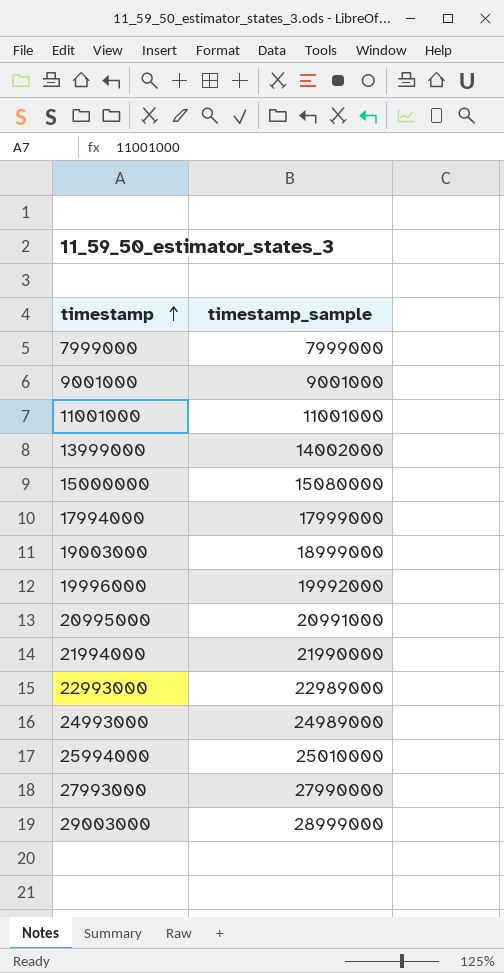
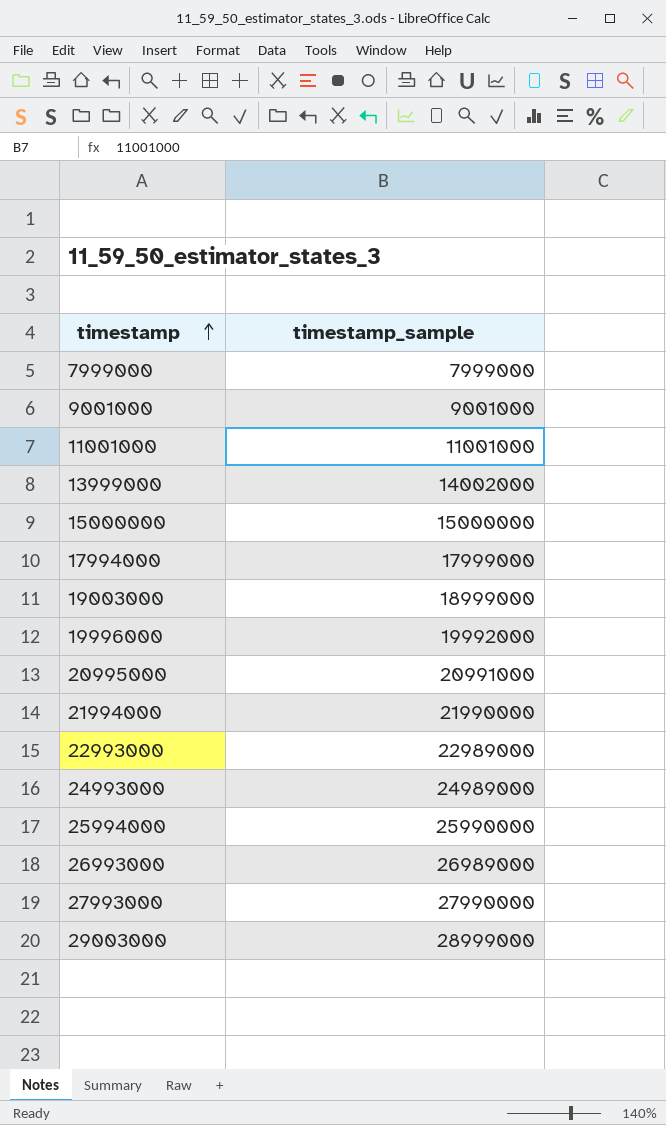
15000000 | timestamp_sample: 15080000 -> 15000000
25994000 | timestamp_sample: 25010000 -> 25990000
row 26993000: none -> 26989000

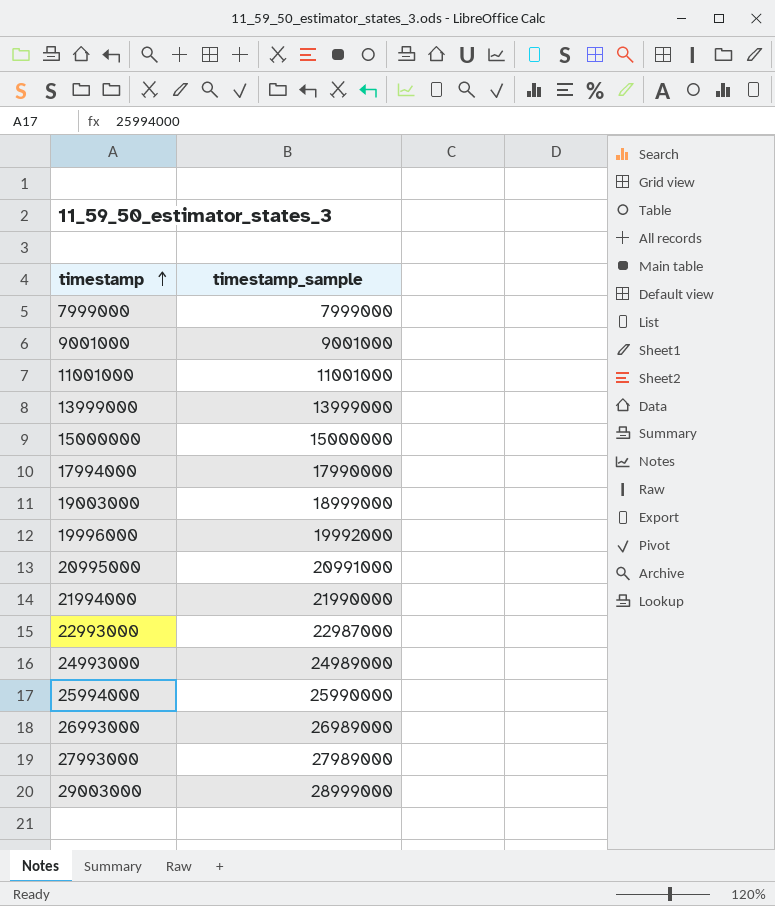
13999000 | timestamp_sample: 14002000 -> 13999000
17994000 | timestamp_sample: 17999000 -> 17990000
22993000 | timestamp_sample: 22989000 -> 22987000
27993000 | timestamp_sample: 27990000 -> 27989000

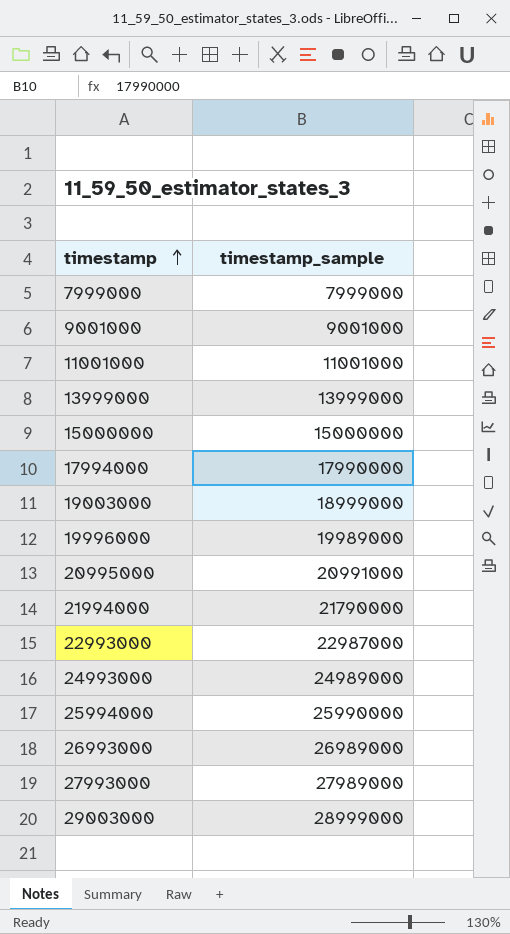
19996000 | timestamp_sample: 19992000 -> 19989000
21994000 | timestamp_sample: 21990000 -> 21790000

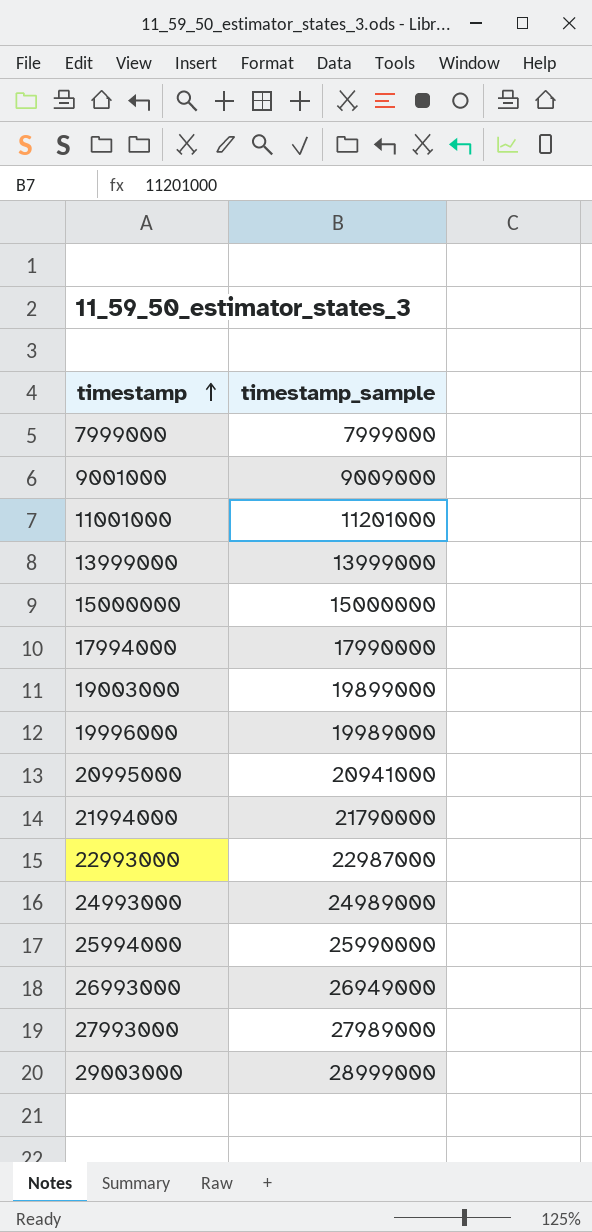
9001000 | timestamp_sample: 9001000 -> 9009000
11001000 | timestamp_sample: 11001000 -> 11201000
19003000 | timestamp_sample: 18999000 -> 19899000
20995000 | timestamp_sample: 20991000 -> 20941000
26993000 | timestamp_sample: 26989000 -> 26949000

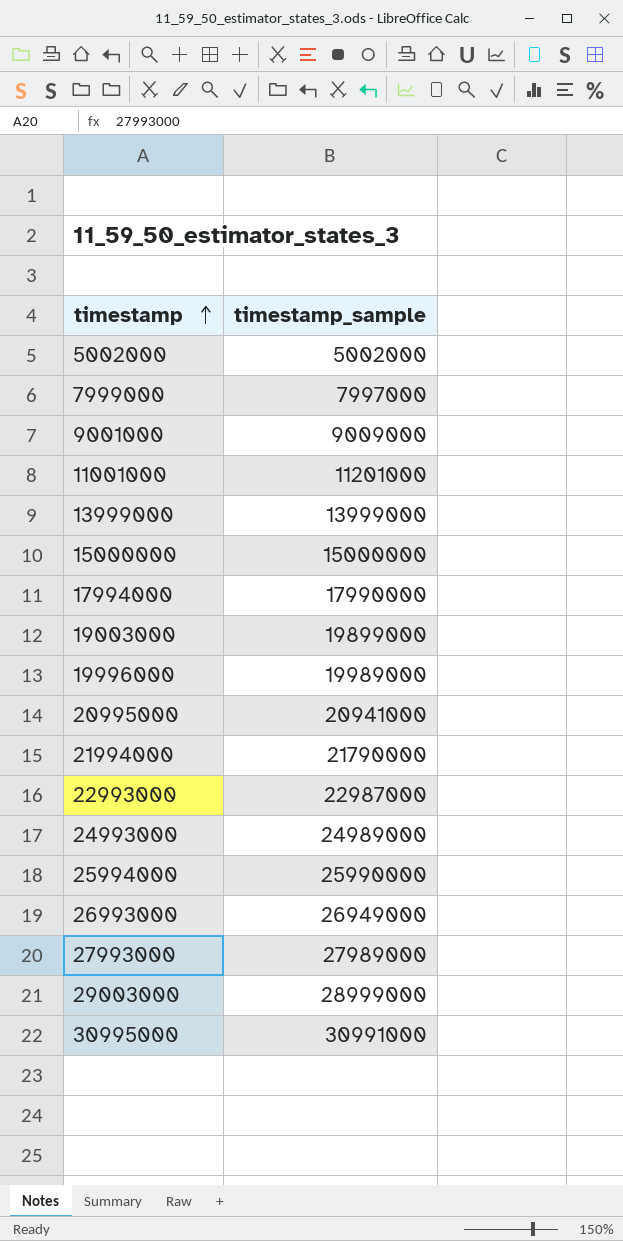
row 5002000: none -> 5002000
7999000 | timestamp_sample: 7999000 -> 7997000
row 30995000: none -> 30991000

